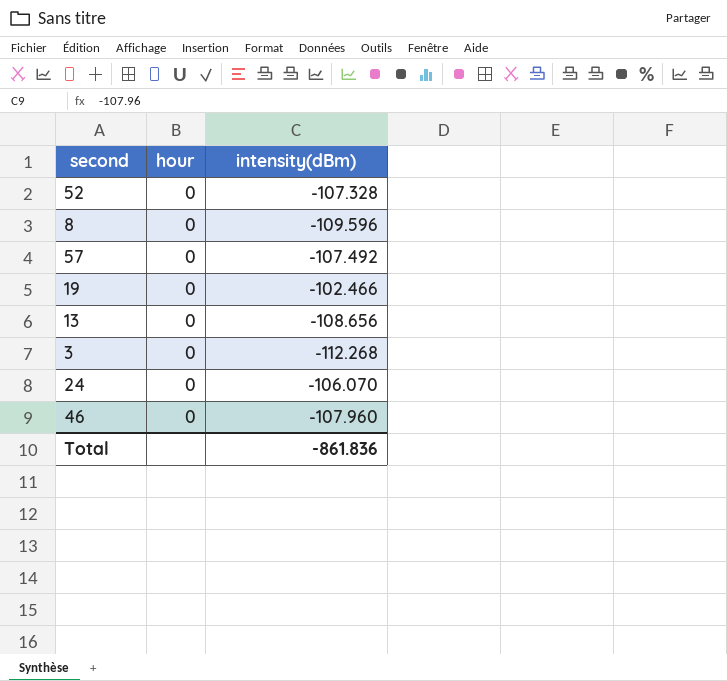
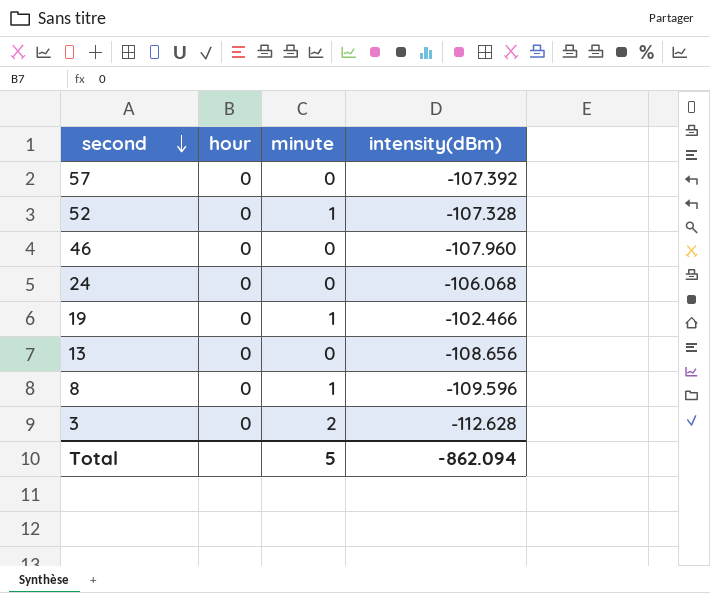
row order: none -> second descending
column minute | position: none -> 3
57 | intensity(dBm): -107.492 -> -107.392
24 | intensity(dBm): -106.070 -> -106.068
3 | intensity(dBm): -112.268 -> -112.628
Total | intensity(dBm): -861.836 -> -862.094

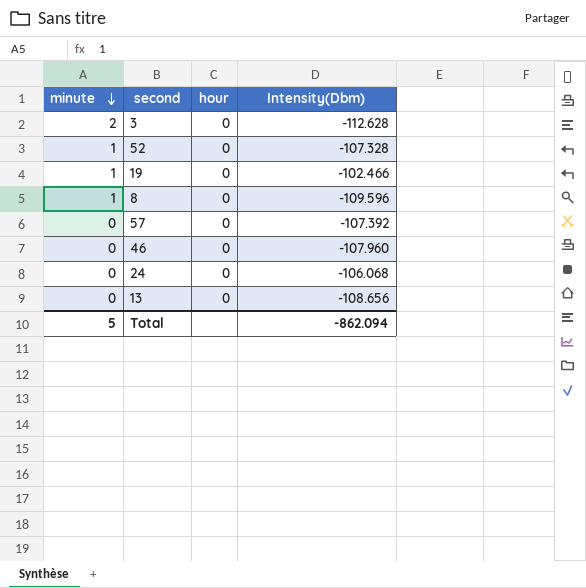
row order: second descending -> minute descending
column minute | position: 3 -> 1
column name: intensity(dBm) -> Intensity(Dbm)

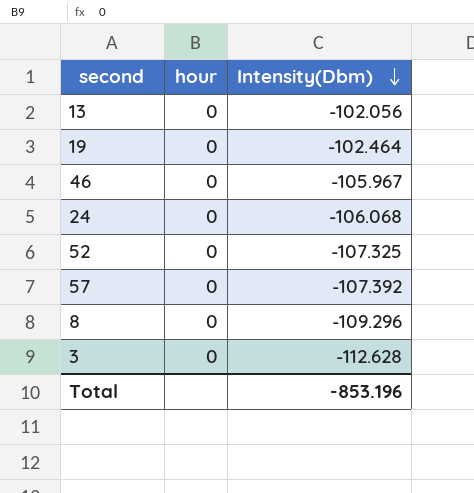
row order: minute descending -> Intensity(Dbm) descending
column minute | position: 1 -> none
13 | Intensity(Dbm): -108.656 -> -102.056
19 | Intensity(Dbm): -102.466 -> -102.464
46 | Intensity(Dbm): -107.960 -> -105.967
52 | Intensity(Dbm): -107.328 -> -107.325
8 | Intensity(Dbm): -109.596 -> -109.296
Total | Intensity(Dbm): -862.094 -> -853.196

